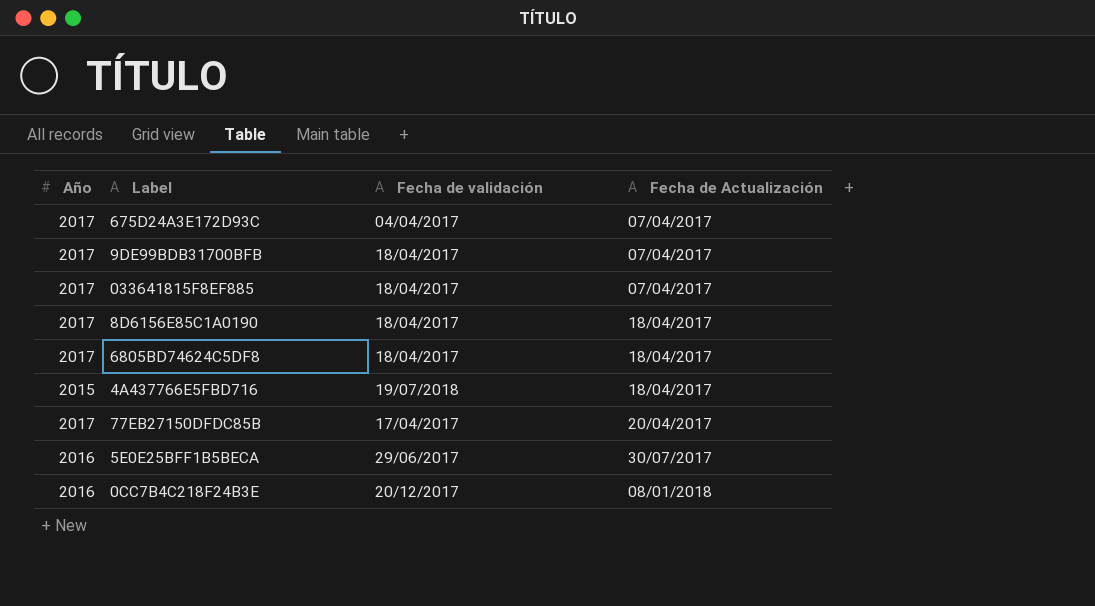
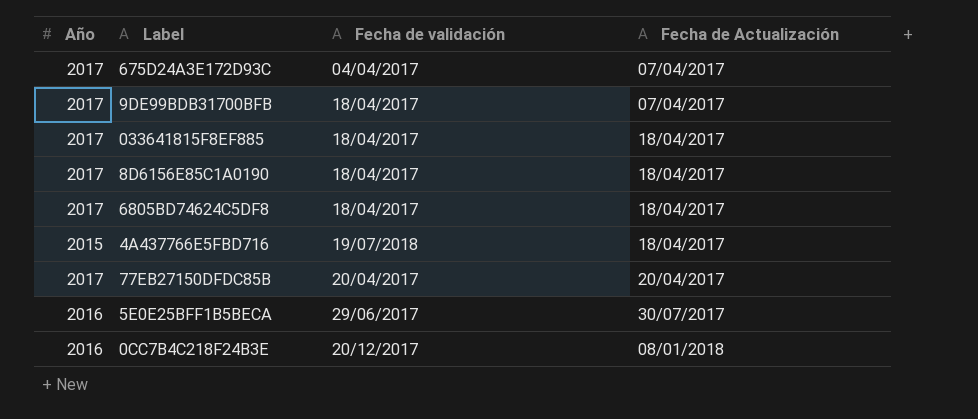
033641815F8EF885 | Fecha de Actualización: 07/04/2017 -> 18/04/2017
77EB27150DFDC85B | Fecha de validación: 17/04/2017 -> 20/04/2017

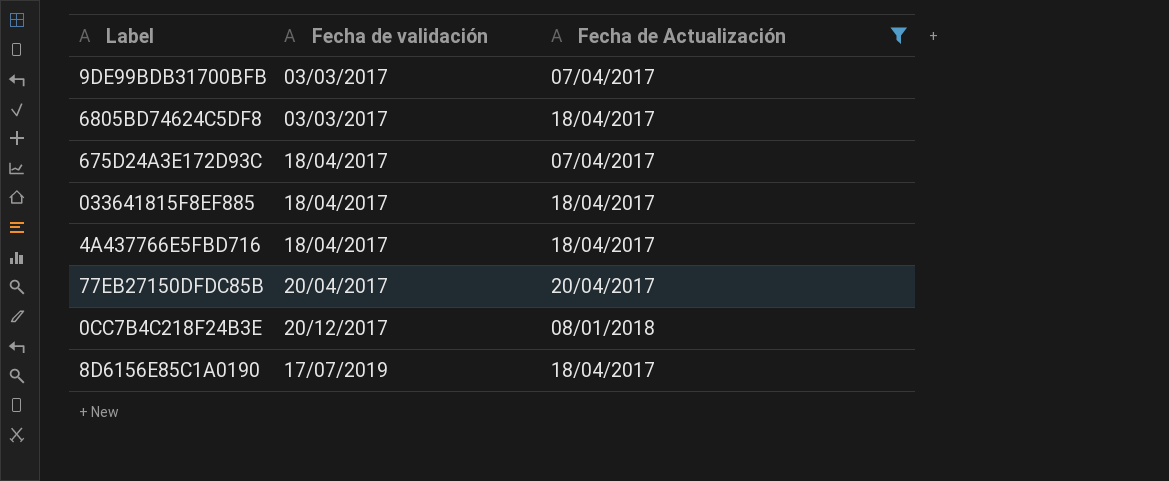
filter: none -> Fecha de Actualización != 30/07/2017
row order: Fecha de Actualización ascending -> Fecha de validación ascending
column Año | position: 1 -> none
9DE99BDB31700BFB | Fecha de validación: 18/04/2017 -> 03/03/2017
6805BD74624C5DF8 | Fecha de validación: 18/04/2017 -> 03/03/2017
675D24A3E172D93C | Fecha de validación: 04/04/2017 -> 18/04/2017
4A437766E5FBD716 | Fecha de validación: 19/07/2018 -> 18/04/2017
8D6156E85C1A0190 | Fecha de validación: 18/04/2017 -> 17/07/2019

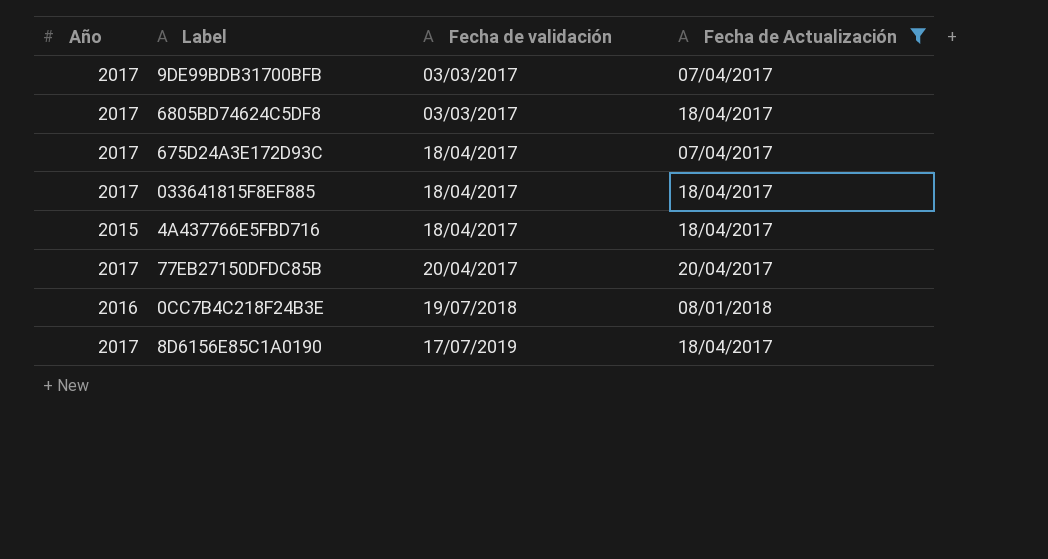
column Año | position: none -> 1
0CC7B4C218F24B3E | Fecha de validación: 20/12/2017 -> 19/07/2018

